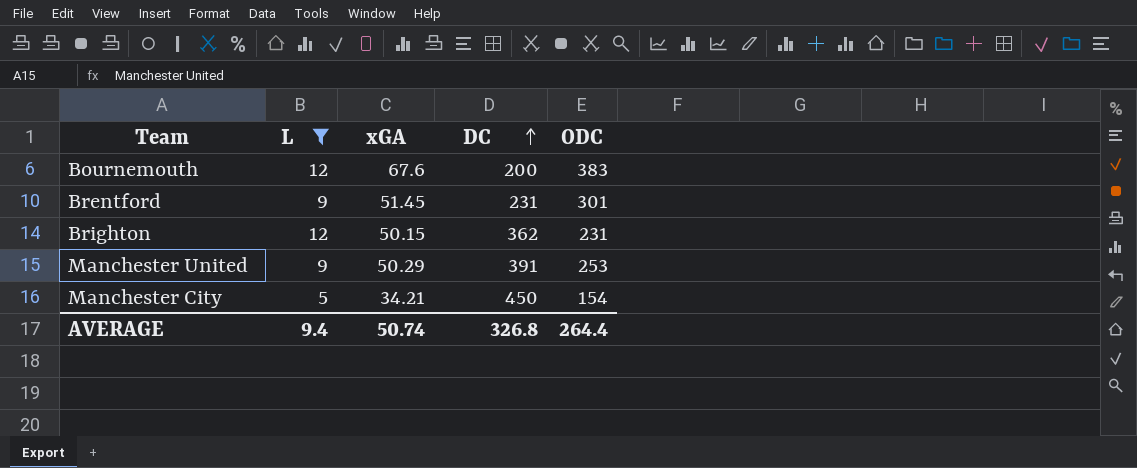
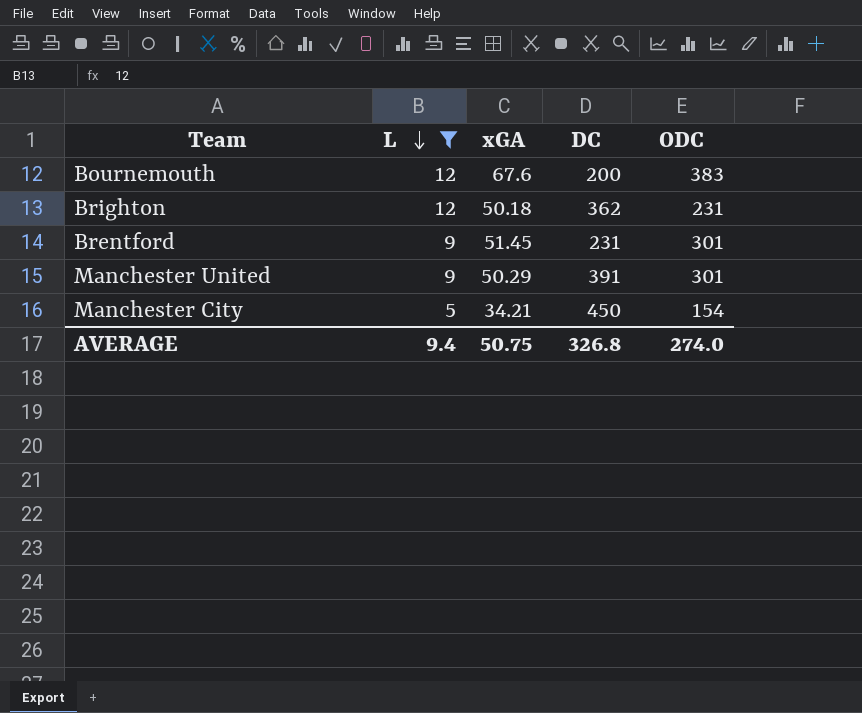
row order: DC ascending -> L descending
Brighton | xGA: 50.15 -> 50.18
Manchester United | ODC: 253 -> 301
AVERAGE | xGA: 50.74 -> 50.75
AVERAGE | ODC: 264.4 -> 274.0

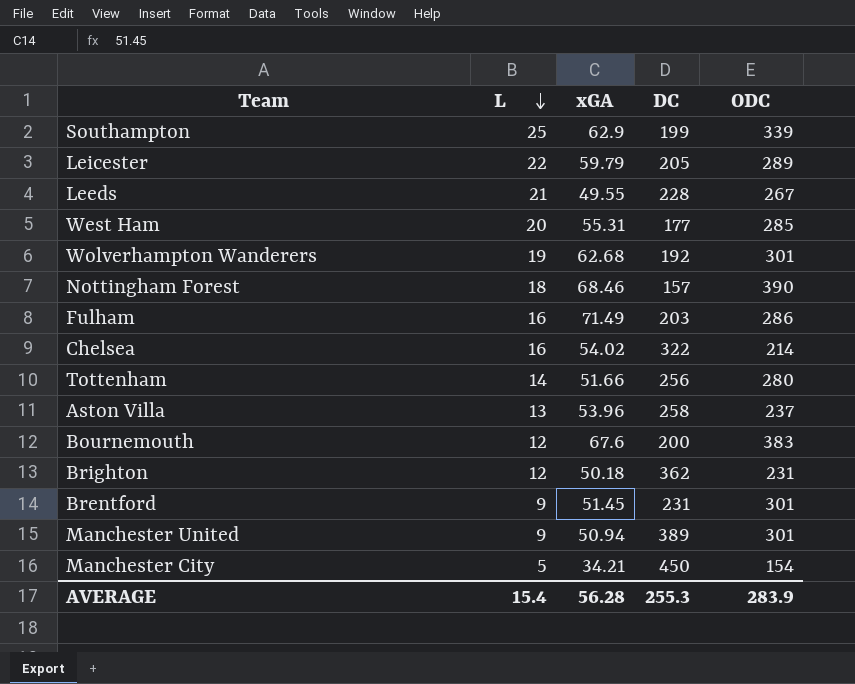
filter: L <= 12 -> none
Manchester United | xGA: 50.29 -> 50.94
Manchester United | DC: 391 -> 389
AVERAGE | L: 9.4 -> 15.4
AVERAGE | xGA: 50.75 -> 56.28
AVERAGE | DC: 326.8 -> 255.3
AVERAGE | ODC: 274.0 -> 283.9

